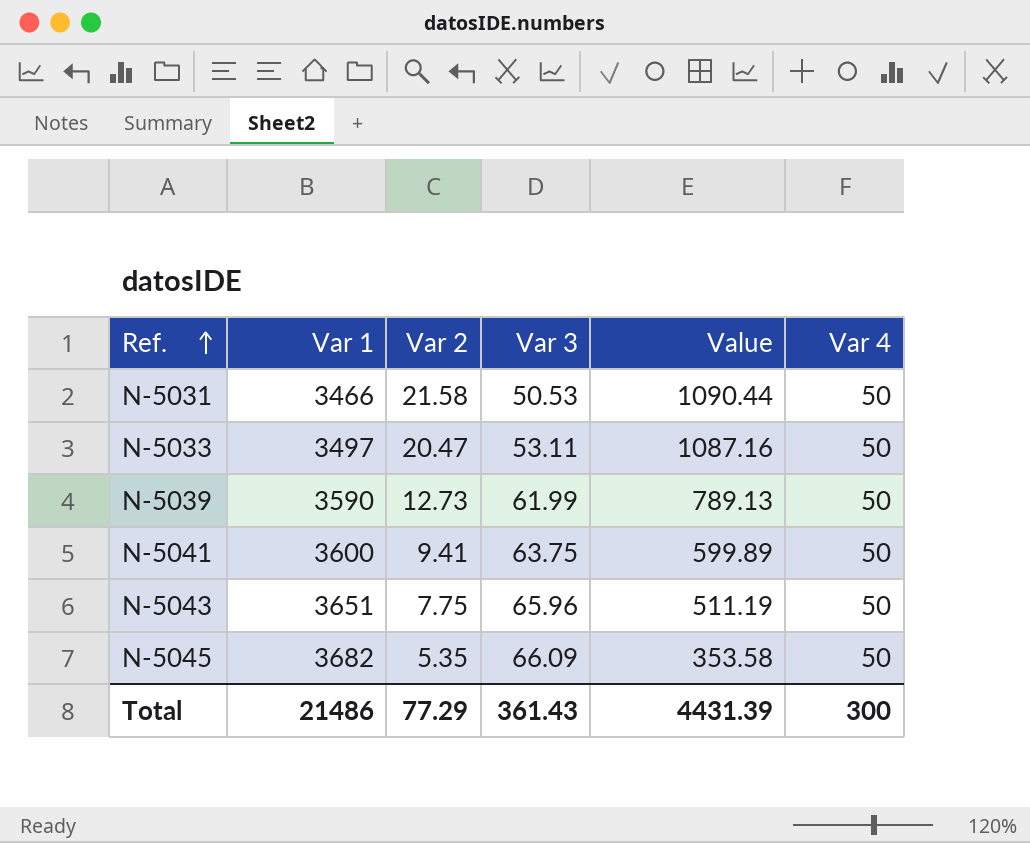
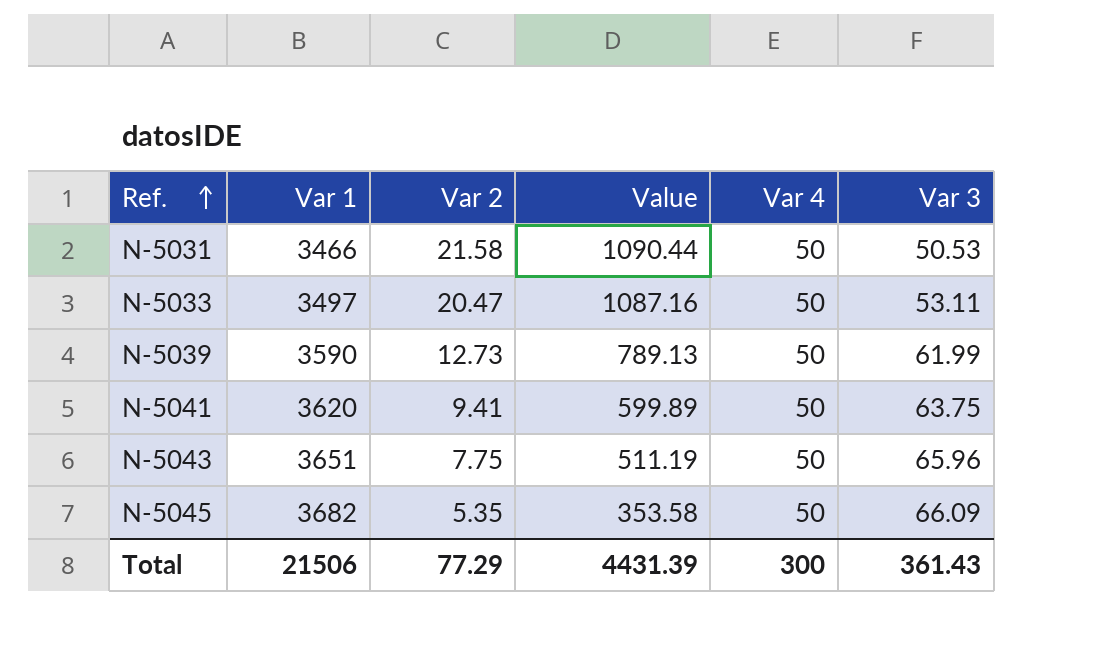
column Var 3 | position: 4 -> 6
N-5041 | Var 1: 3600 -> 3620
Total | Var 1: 21486 -> 21506

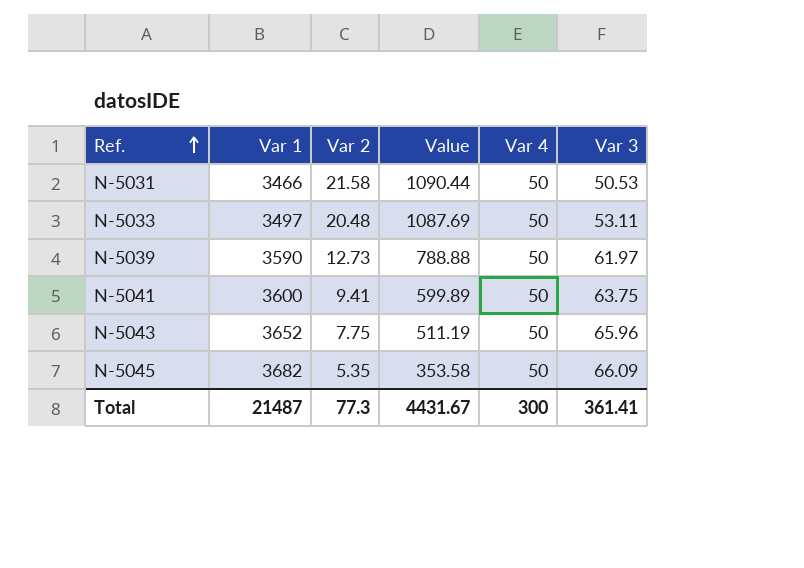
N-5033 | Var 2: 20.47 -> 20.48
N-5033 | Value: 1087.16 -> 1087.69
N-5039 | Value: 789.13 -> 788.88
N-5039 | Var 3: 61.99 -> 61.97
N-5041 | Var 1: 3620 -> 3600
N-5043 | Var 1: 3651 -> 3652
Total | Var 1: 21506 -> 21487
Total | Var 2: 77.29 -> 77.3
Total | Value: 4431.39 -> 4431.67
Total | Var 3: 361.43 -> 361.41

